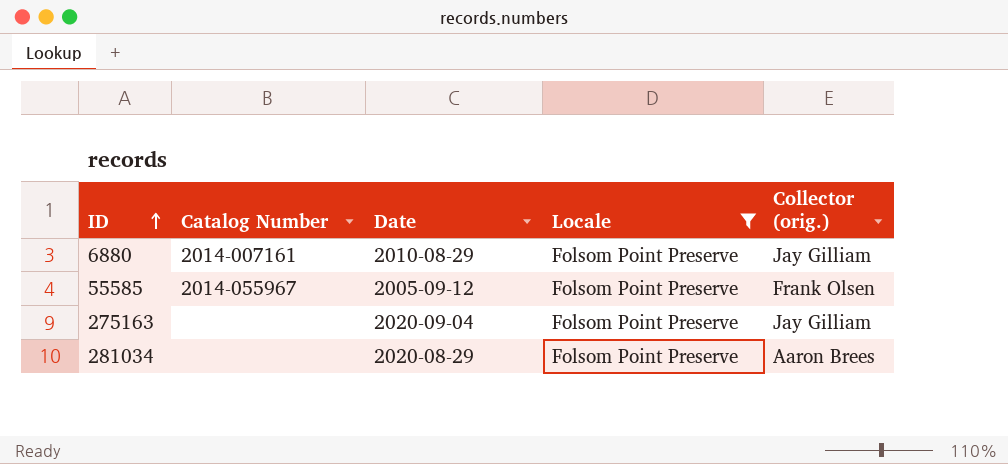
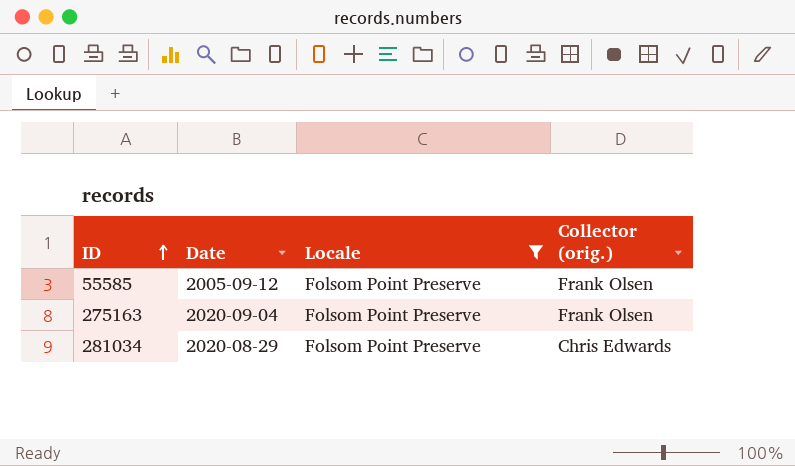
column Catalog Number | position: 2 -> none
row 6880: 2014-007161 | 2010-08-29 | Folsom Point Preserve | Jay Gilliam -> none
275163 | Collector (orig.): Jay Gilliam -> Frank Olsen
281034 | Collector (orig.): Aaron Brees -> Chris Edwards

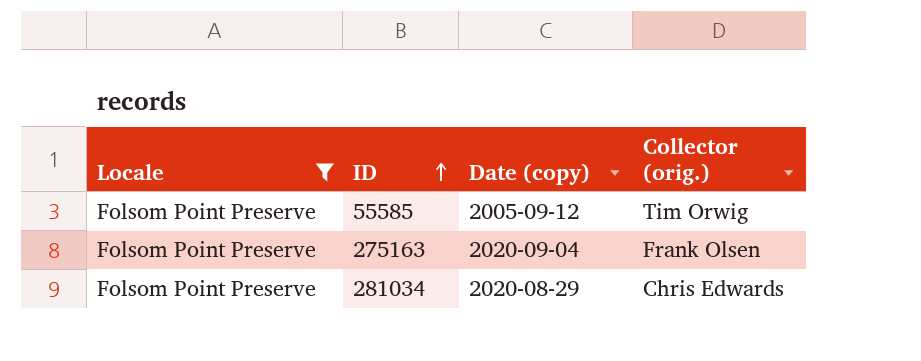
column Locale | position: 3 -> 1
column name: Date -> Date (copy)
55585 | Collector (orig.): Frank Olsen -> Tim Orwig

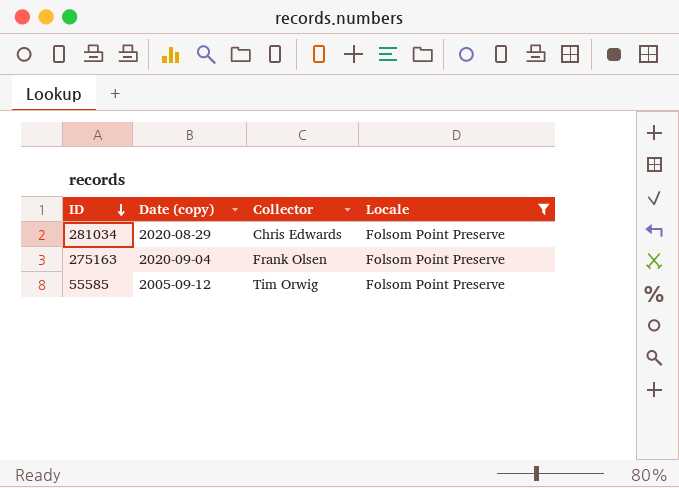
row order: ID ascending -> ID descending
column name: Collector (orig.) -> Collector
column Locale | position: 1 -> 4

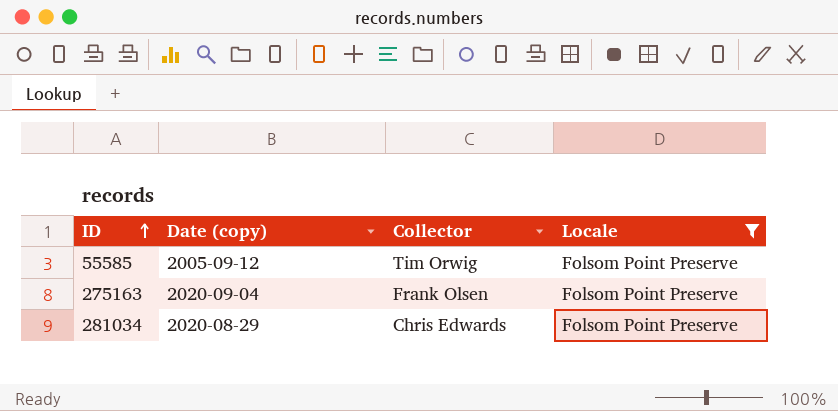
row order: ID descending -> ID ascending

